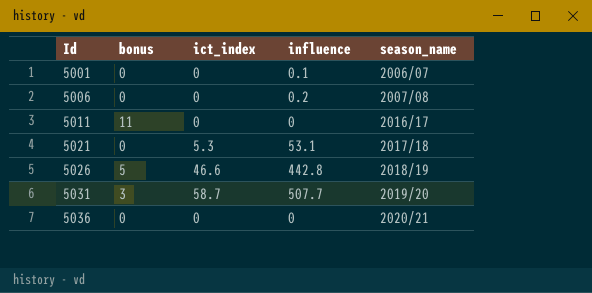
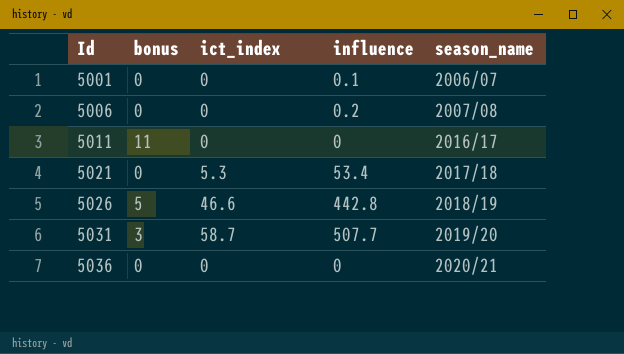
5021 | influence: 53.1 -> 53.4

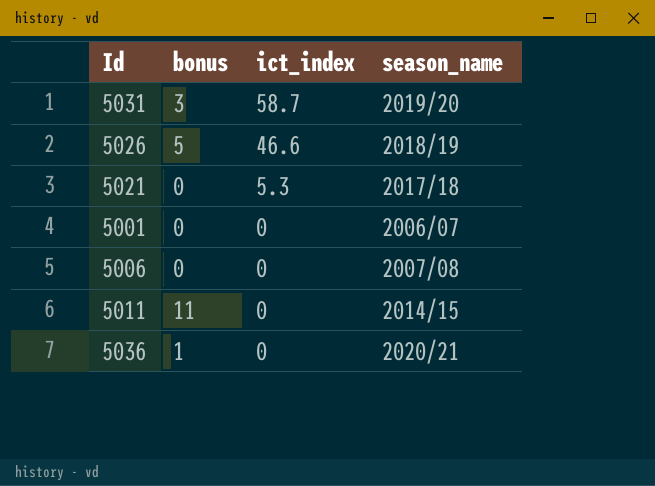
row order: Id ascending -> ict_index descending
column influence | position: 4 -> none
5011 | season_name: 2016/17 -> 2014/15
5036 | bonus: 0 -> 1

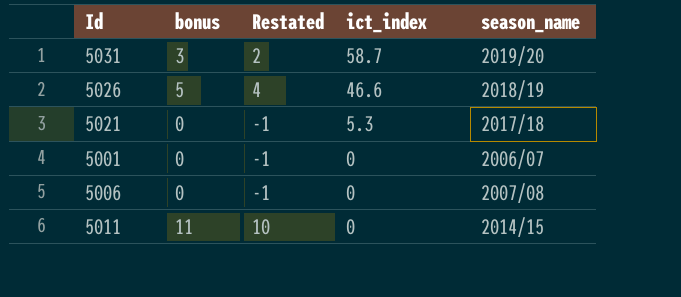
column Restated | formula: none -> [bonus] - 1
row 5036: 1 | 0 | 2020/21 -> none

